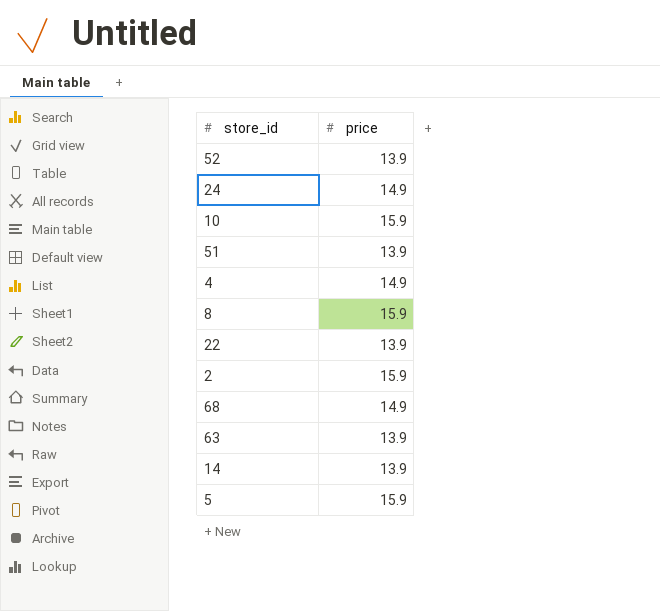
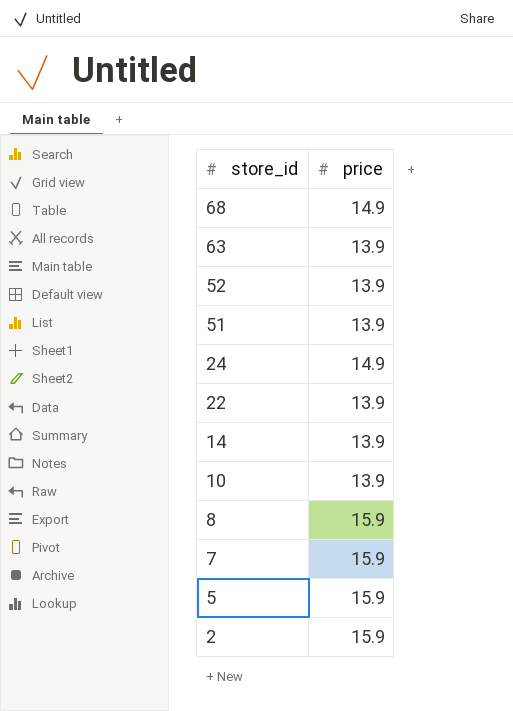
row order: none -> store_id descending
row 4: 14.9 -> none
10 | price: 15.9 -> 13.9
row 7: none -> 15.9

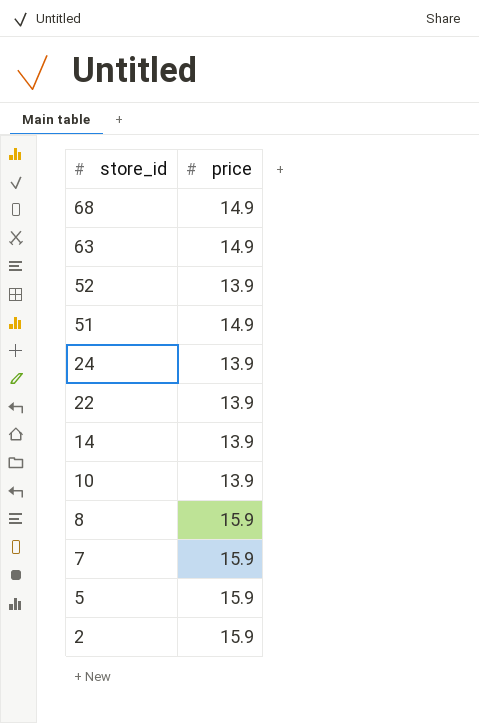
63 | price: 13.9 -> 14.9
51 | price: 13.9 -> 14.9
24 | price: 14.9 -> 13.9

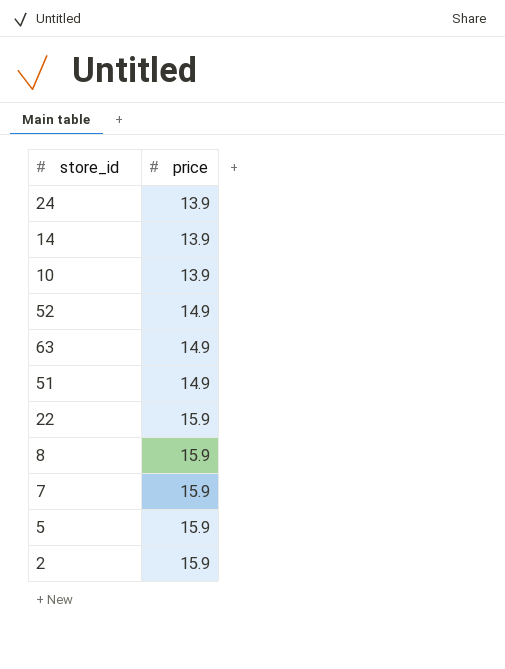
row order: store_id descending -> price ascending
row 68: 14.9 -> none
52 | price: 13.9 -> 14.9
22 | price: 13.9 -> 15.9

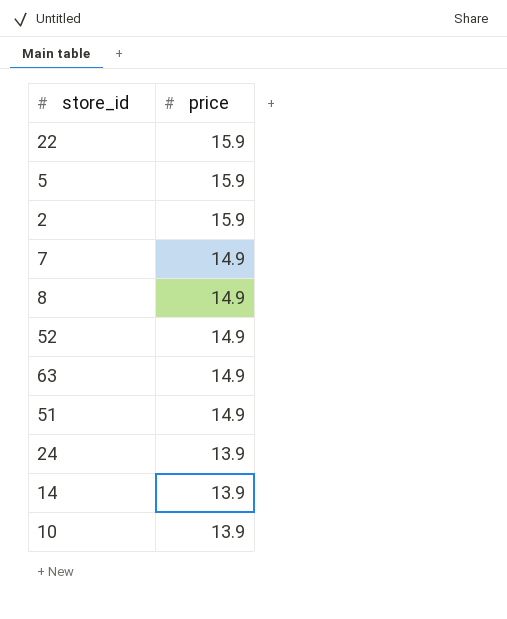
row order: price ascending -> price descending
7 | price: 15.9 -> 14.9
8 | price: 15.9 -> 14.9

